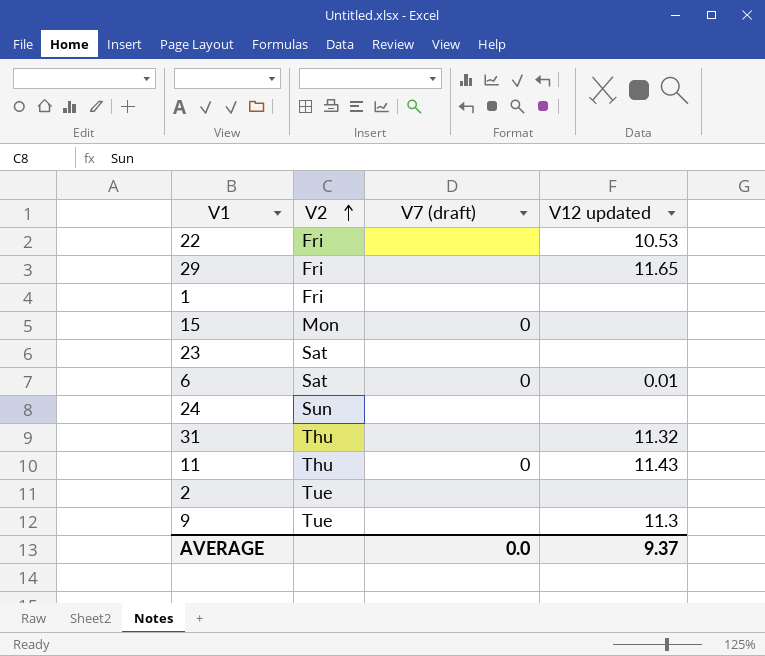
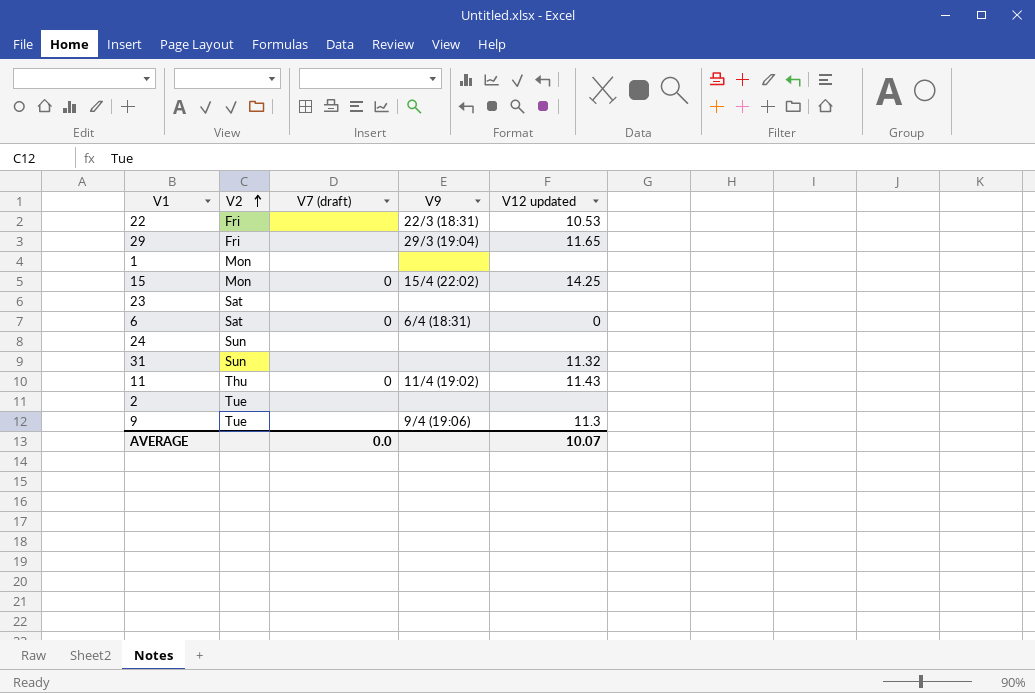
column V9 | position: none -> 4
1 | V2: Fri -> Mon
15 | V12 updated: none -> 14.25
6 | V12 updated: 0.01 -> 0
31 | V2: Thu -> Sun
AVERAGE | V12 updated: 9.37 -> 10.07

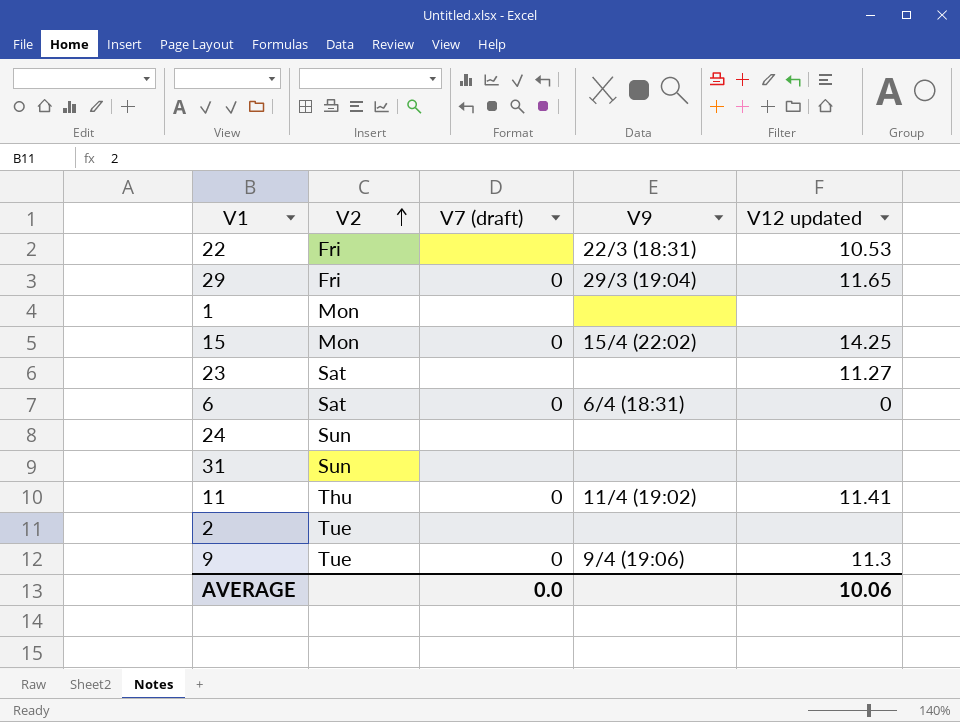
29 | V7 (draft): none -> 0
23 | V12 updated: none -> 11.27
31 | V12 updated: 11.32 -> none
11 | V12 updated: 11.43 -> 11.41
9 | V7 (draft): none -> 0
AVERAGE | V12 updated: 10.07 -> 10.06

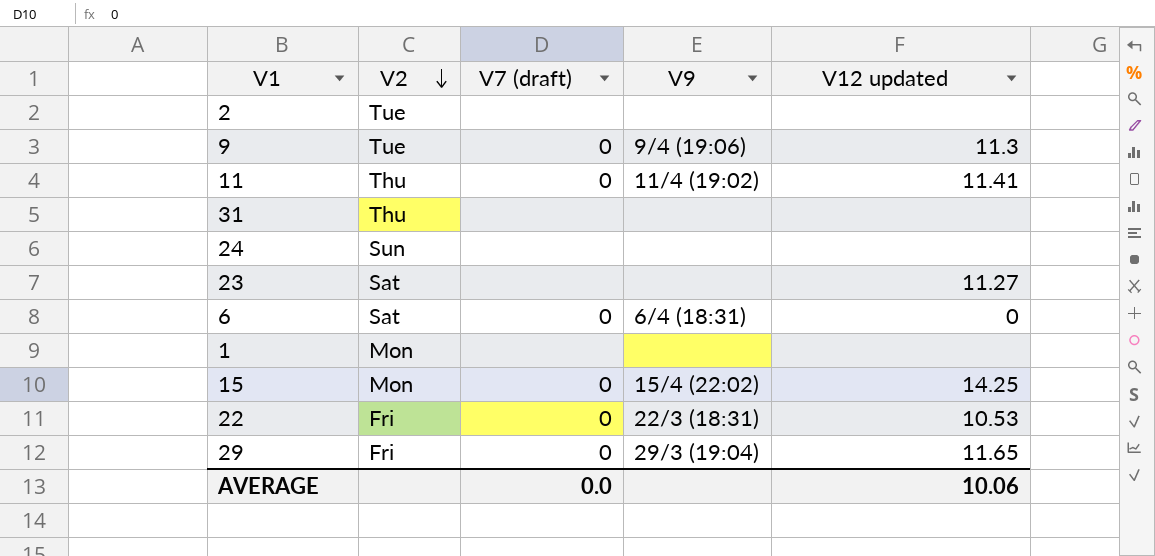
row order: V2 ascending -> V2 descending
31 | V2: Sun -> Thu
22 | V7 (draft): none -> 0

